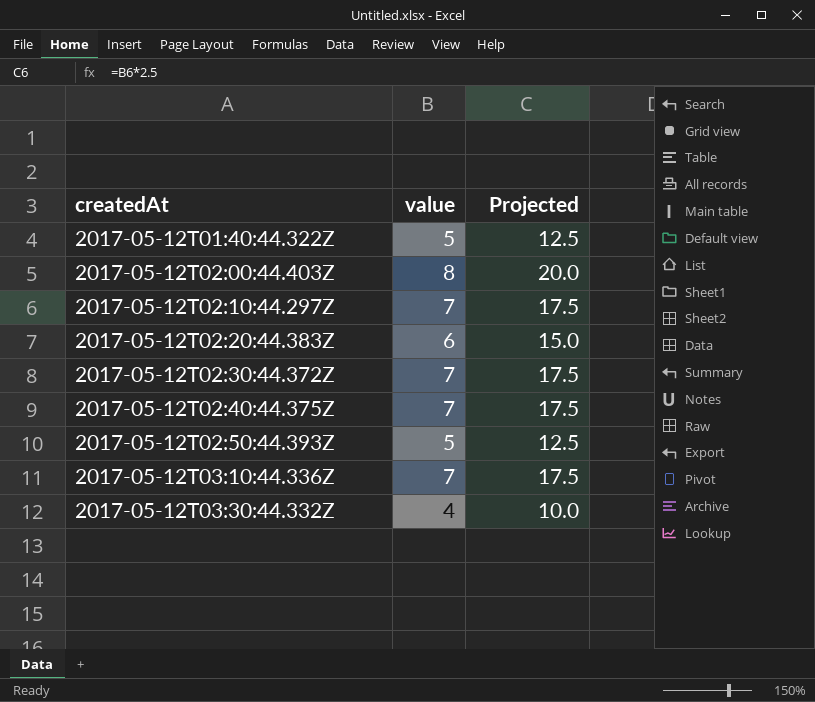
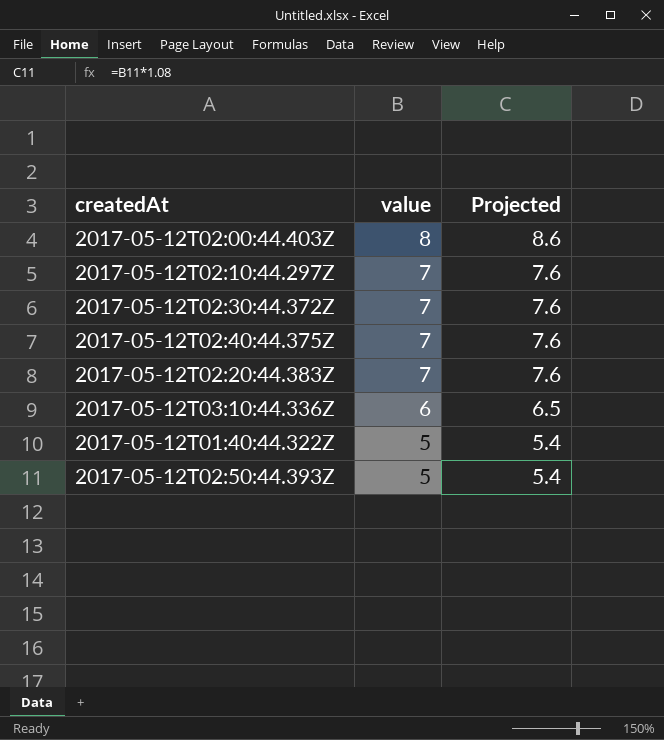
row order: createdAt ascending -> value descending
column Projected | formula: [value] * 2.5 -> [value] * 1.08
row 2017-05-12T03:30:44.332Z: 4 | 10.0 -> none
2017-05-12T02:20:44.383Z | value: 6 -> 7
2017-05-12T03:10:44.336Z | value: 7 -> 6

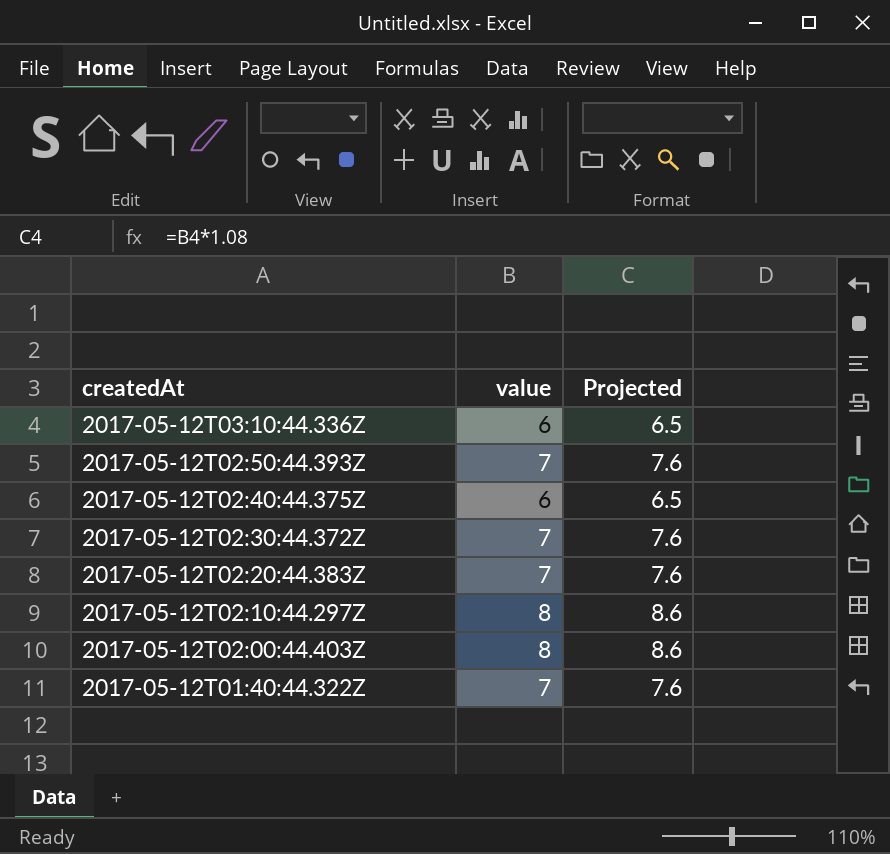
row order: value descending -> createdAt descending
2017-05-12T02:50:44.393Z | value: 5 -> 7
2017-05-12T02:50:44.393Z | Projected: 5.4 -> 7.6
2017-05-12T02:40:44.375Z | value: 7 -> 6
2017-05-12T02:40:44.375Z | Projected: 7.6 -> 6.5
2017-05-12T02:10:44.297Z | value: 7 -> 8
2017-05-12T02:10:44.297Z | Projected: 7.6 -> 8.6
2017-05-12T01:40:44.322Z | value: 5 -> 7
2017-05-12T01:40:44.322Z | Projected: 5.4 -> 7.6

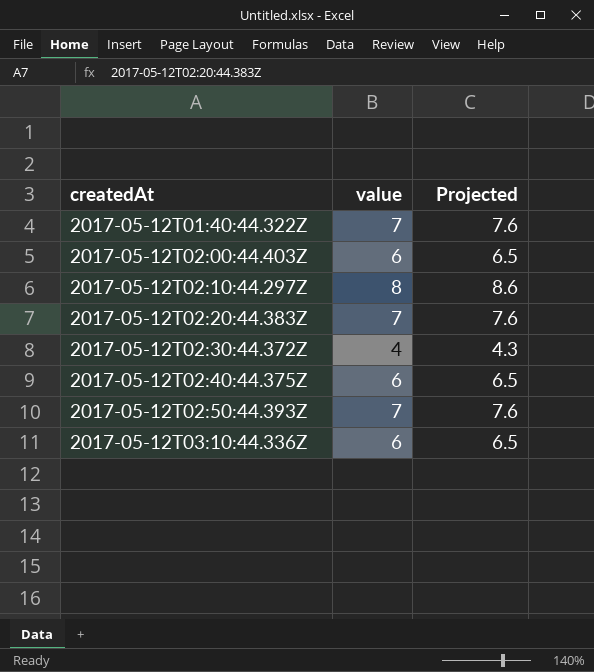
row order: createdAt descending -> createdAt ascending
2017-05-12T02:00:44.403Z | value: 8 -> 6
2017-05-12T02:00:44.403Z | Projected: 8.6 -> 6.5
2017-05-12T02:30:44.372Z | value: 7 -> 4
2017-05-12T02:30:44.372Z | Projected: 7.6 -> 4.3

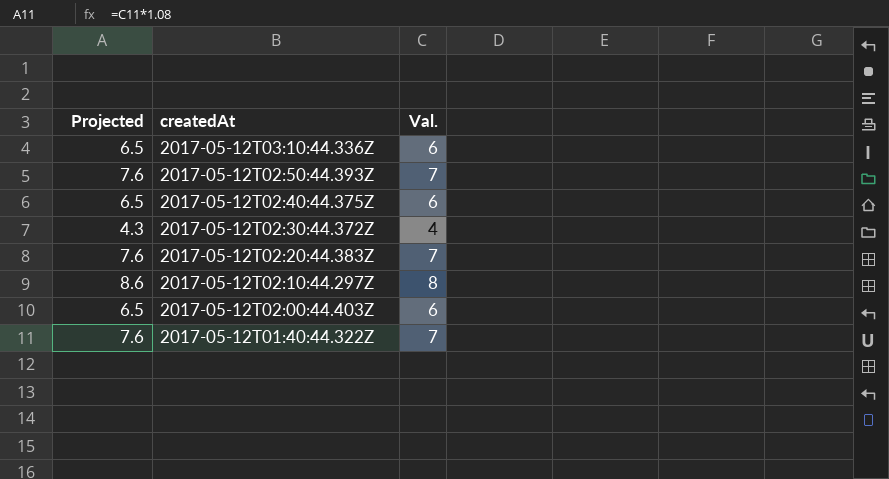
row order: createdAt ascending -> createdAt descending
column Projected | position: 3 -> 1
column name: value -> Val.

